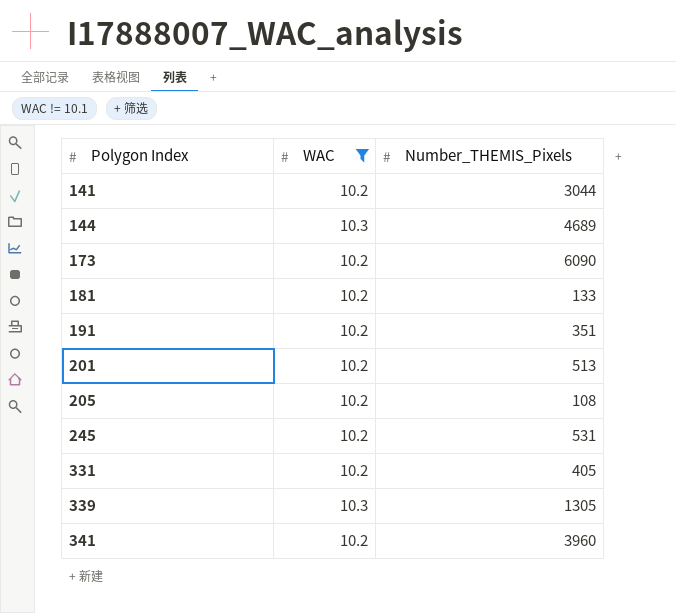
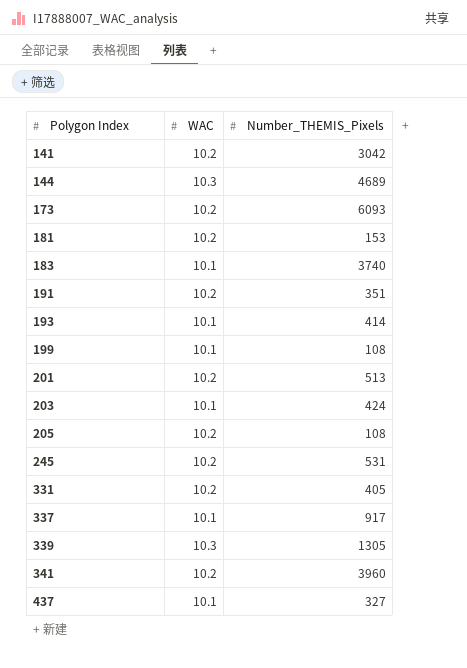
filter: WAC != 10.1 -> none
141 | Number_THEMIS_Pixels: 3044 -> 3042
173 | Number_THEMIS_Pixels: 6090 -> 6093
181 | Number_THEMIS_Pixels: 133 -> 153

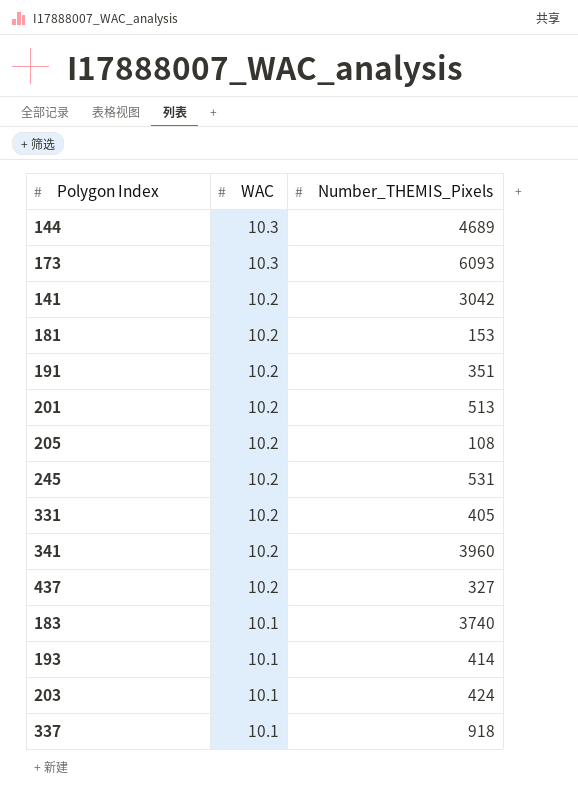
row order: Polygon Index ascending -> WAC descending
row 199: 10.1 | 108 -> none
row 339: 10.3 | 1305 -> none
173 | WAC: 10.2 -> 10.3
437 | WAC: 10.1 -> 10.2
337 | Number_THEMIS_Pixels: 917 -> 918

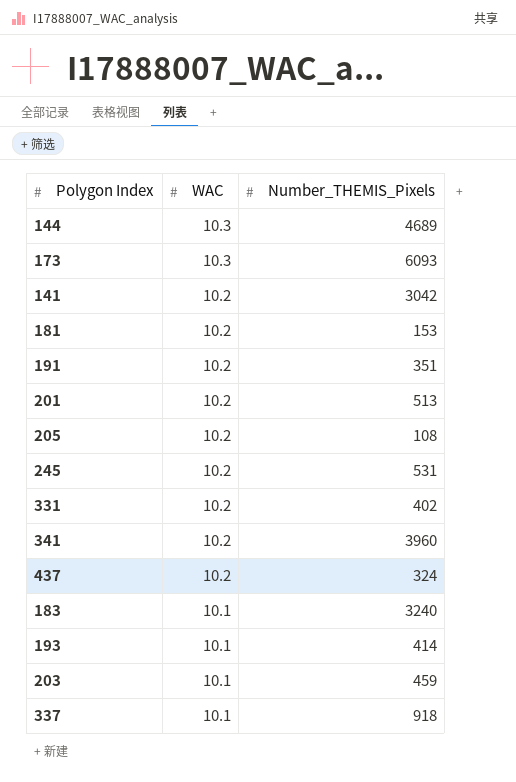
331 | Number_THEMIS_Pixels: 405 -> 402
437 | Number_THEMIS_Pixels: 327 -> 324
183 | Number_THEMIS_Pixels: 3740 -> 3240
203 | Number_THEMIS_Pixels: 424 -> 459

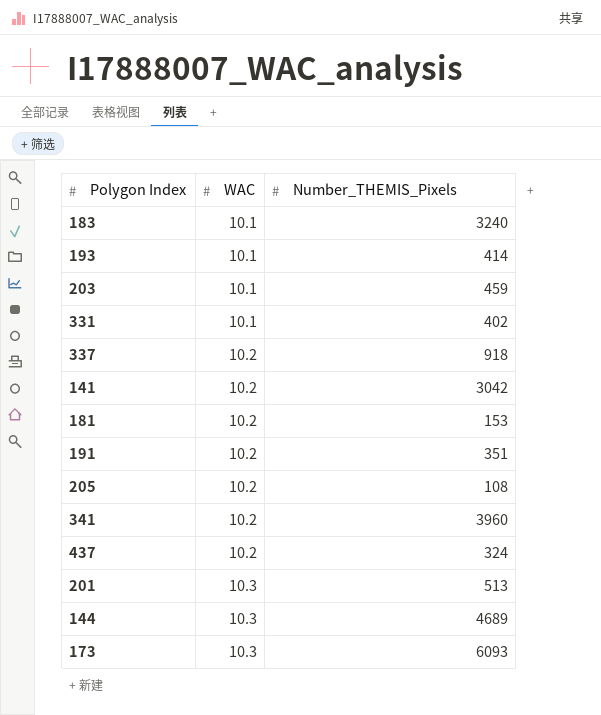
row order: WAC descending -> WAC ascending
row 245: 10.2 | 531 -> none
331 | WAC: 10.2 -> 10.1
337 | WAC: 10.1 -> 10.2
201 | WAC: 10.2 -> 10.3

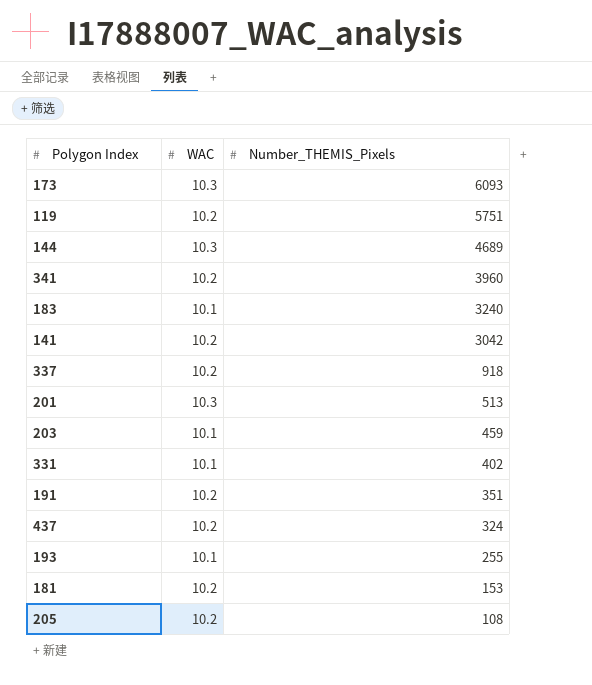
row order: WAC ascending -> Number_THEMIS_Pixels descending
row 119: none -> 10.2 | 5751
193 | Number_THEMIS_Pixels: 414 -> 255

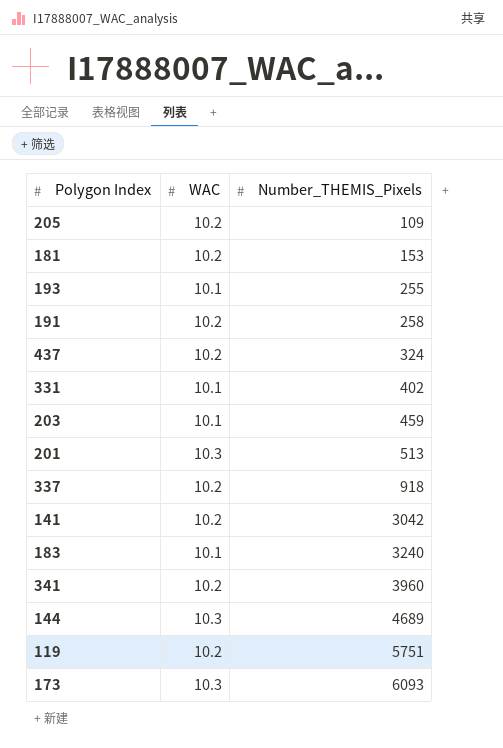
row order: Number_THEMIS_Pixels descending -> Number_THEMIS_Pixels ascending
205 | Number_THEMIS_Pixels: 108 -> 109
191 | Number_THEMIS_Pixels: 351 -> 258

